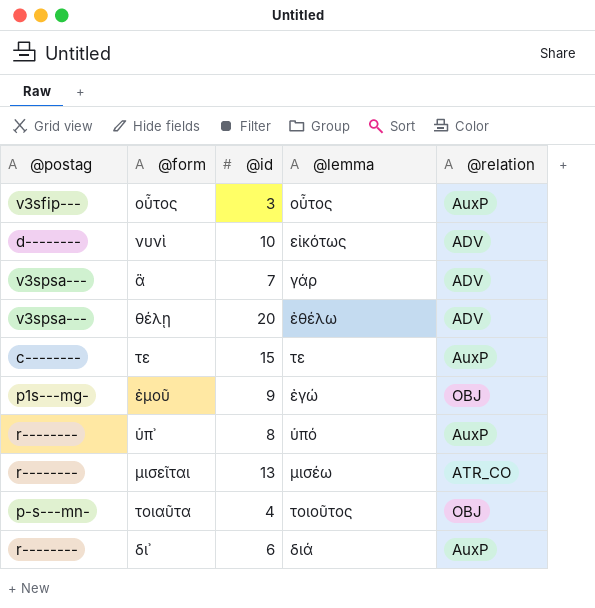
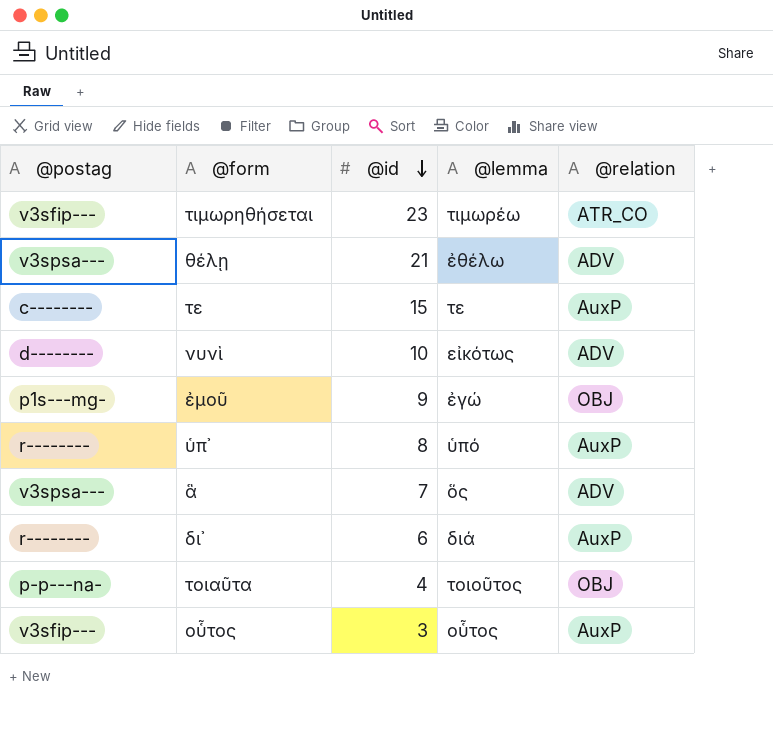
row order: none -> @id descending
row μισεῖται: r-------- | 13 | μισέω | ATR_CO -> none
row τιμωρηθήσεται: none -> v3sfip--- | 23 | τιμωρέω | ATR_CO
θέλῃ | @id: 20 -> 21
ἃ | @lemma: γάρ -> ὅς
τοιαῦτα | @postag: p-s---mn- -> p-p---na-

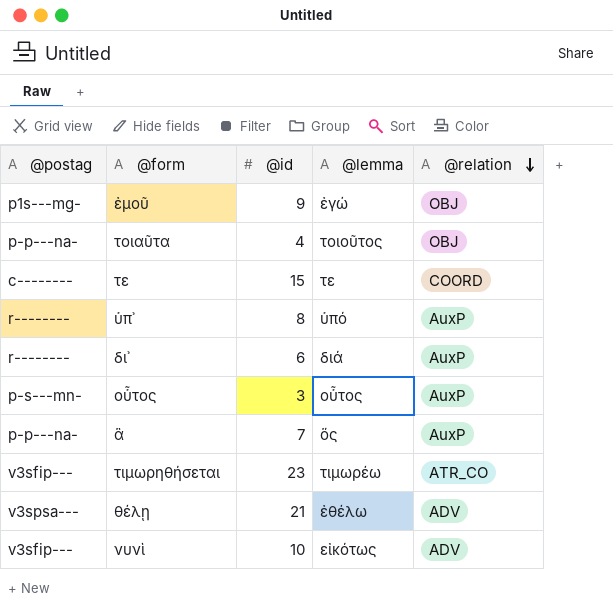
row order: @id descending -> @relation descending
τε | @relation: AuxP -> COORD
οὗτος | @postag: v3sfip--- -> p-s---mn-
ἃ | @postag: v3spsa--- -> p-p---na-
ἃ | @relation: ADV -> AuxP
νυνὶ | @postag: d-------- -> v3sfip---

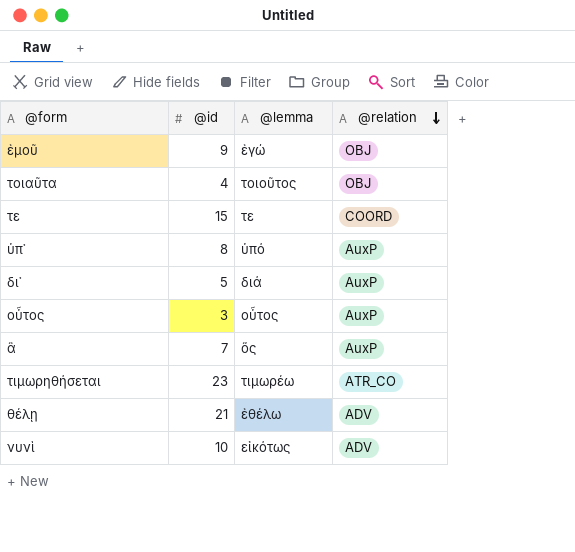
column @postag | position: 1 -> none
δι᾽ | @id: 6 -> 5

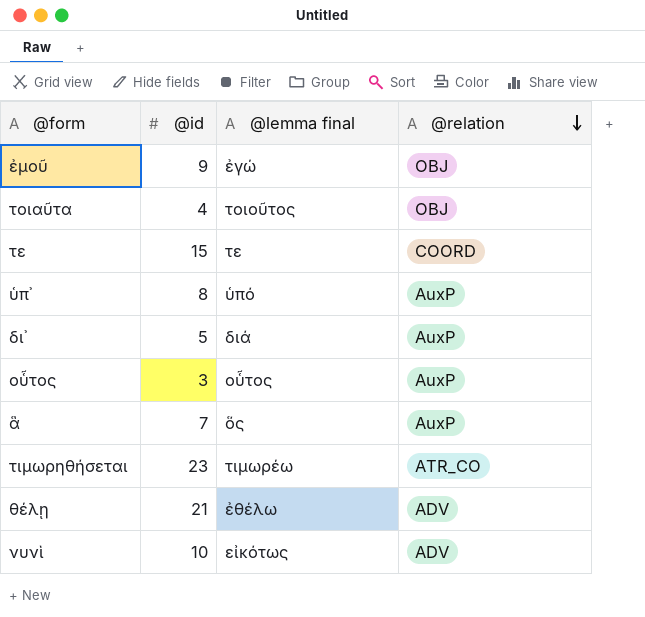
column name: @lemma -> @lemma final

